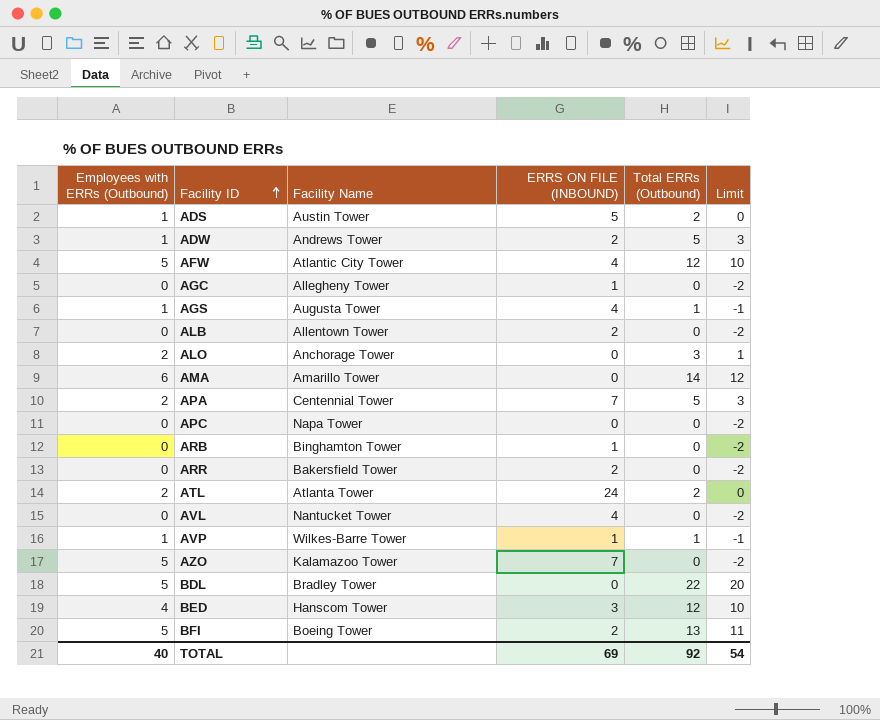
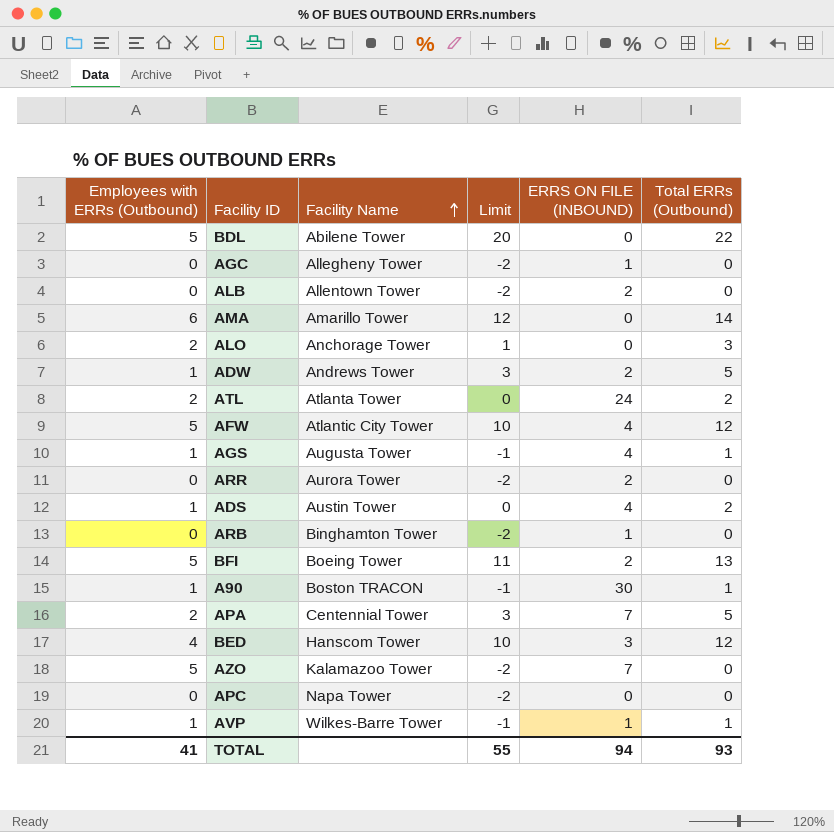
row order: Facility ID ascending -> Facility Name ascending
column Limit | position: 6 -> 4
row AVL: 0 | Nantucket Tower | 4 | 0 | -2 -> none
BDL | Facility Name: Bradley Tower -> Abilene Tower
ARR | Facility Name: Bakersfield Tower -> Aurora Tower
ADS | ERRS ON FILE (INBOUND): 5 -> 4
row A90: none -> 1 | Boston TRACON | -1 | 30 | 1
TOTAL | Employees with ERRs (Outbound): 40 -> 41
TOTAL | Limit: 54 -> 55
TOTAL | ERRS ON FILE (INBOUND): 69 -> 94
TOTAL | Total ERRs (Outbound): 92 -> 93

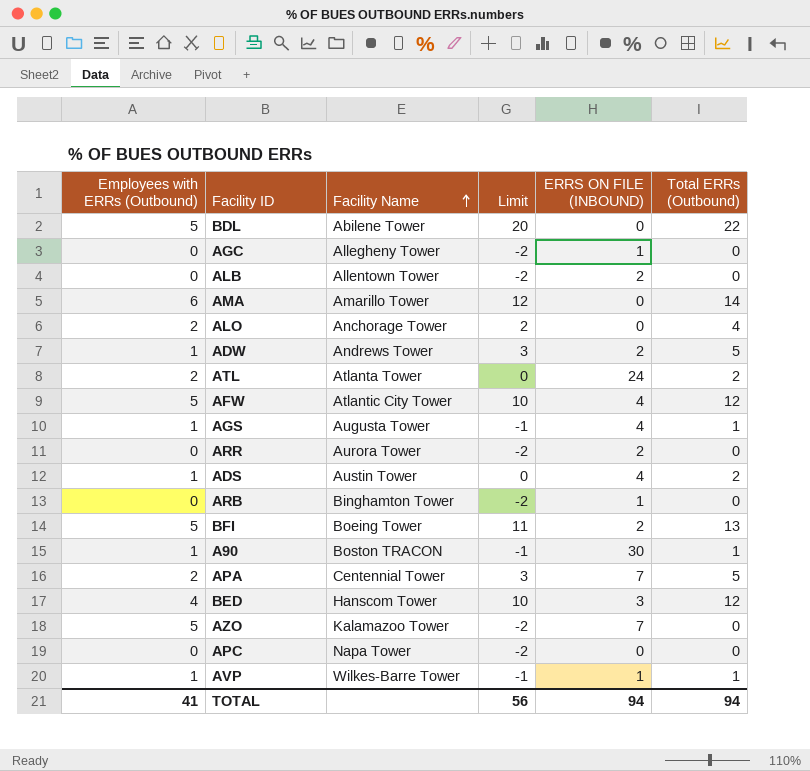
ALO | Limit: 1 -> 2
ALO | Total ERRs (Outbound): 3 -> 4
TOTAL | Limit: 55 -> 56
TOTAL | Total ERRs (Outbound): 93 -> 94

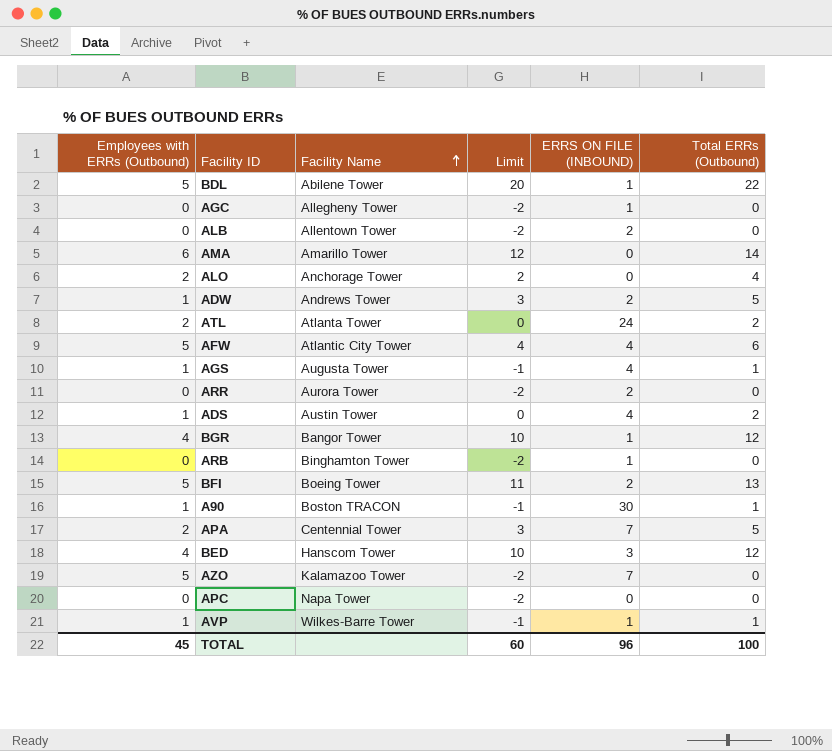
BDL | ERRS ON FILE (INBOUND): 0 -> 1
AFW | Limit: 10 -> 4
AFW | Total ERRs (Outbound): 12 -> 6
row BGR: none -> 4 | Bangor Tower | 10 | 1 | 12
TOTAL | Employees with ERRs (Outbound): 41 -> 45
TOTAL | Limit: 56 -> 60
TOTAL | ERRS ON FILE (INBOUND): 94 -> 96
TOTAL | Total ERRs (Outbound): 94 -> 100

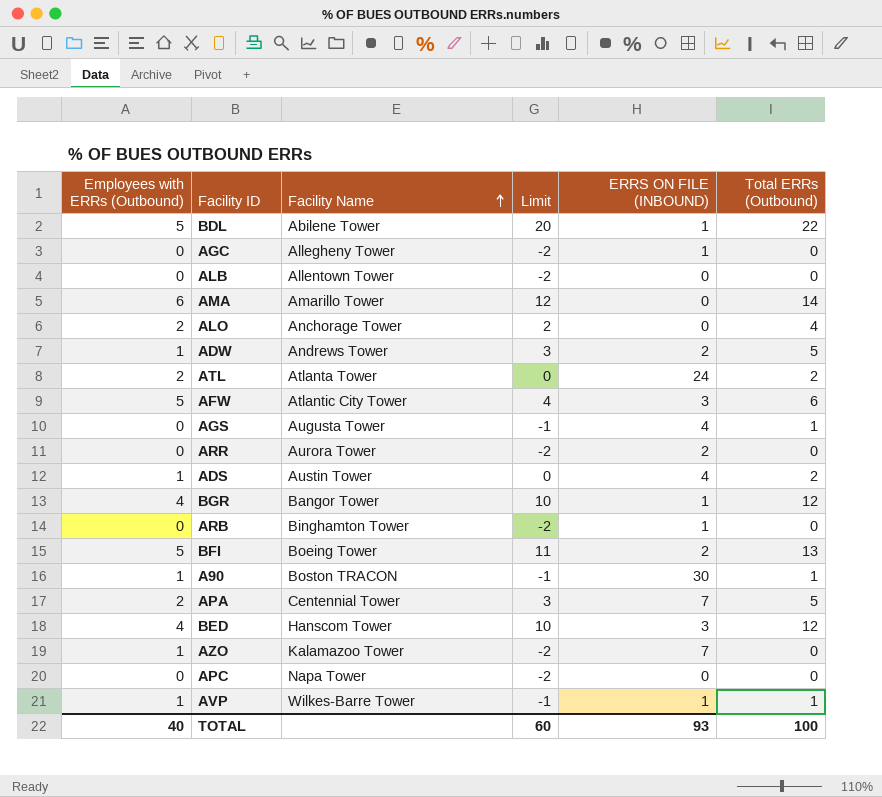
ALB | ERRS ON FILE (INBOUND): 2 -> 0
AFW | ERRS ON FILE (INBOUND): 4 -> 3
AGS | Employees with ERRs (Outbound): 1 -> 0
AZO | Employees with ERRs (Outbound): 5 -> 1
TOTAL | Employees with ERRs (Outbound): 45 -> 40
TOTAL | ERRS ON FILE (INBOUND): 96 -> 93

